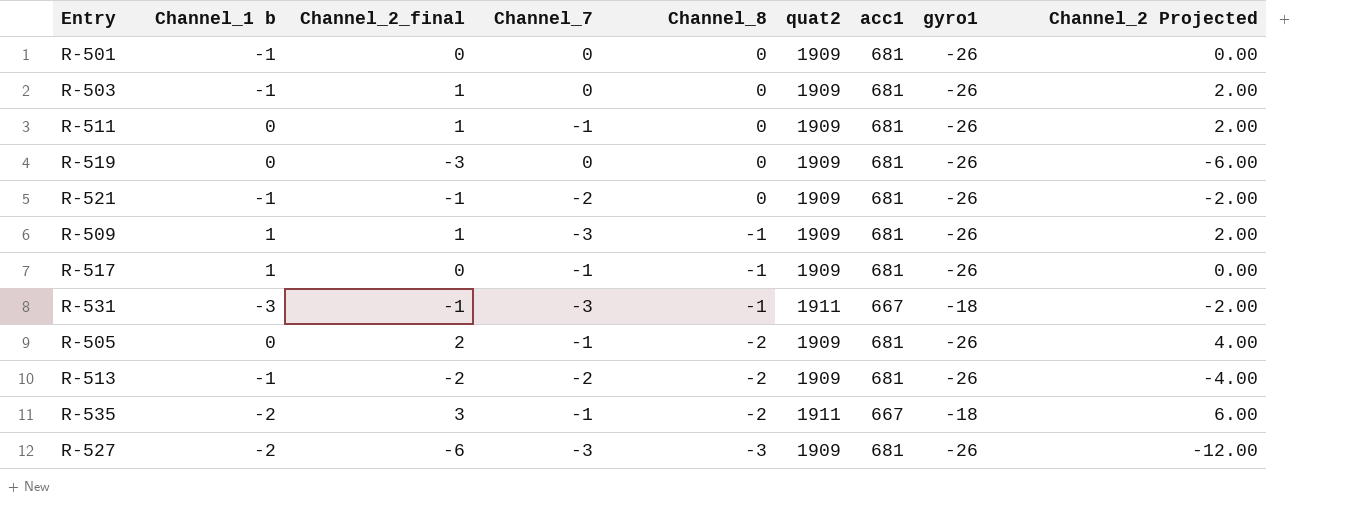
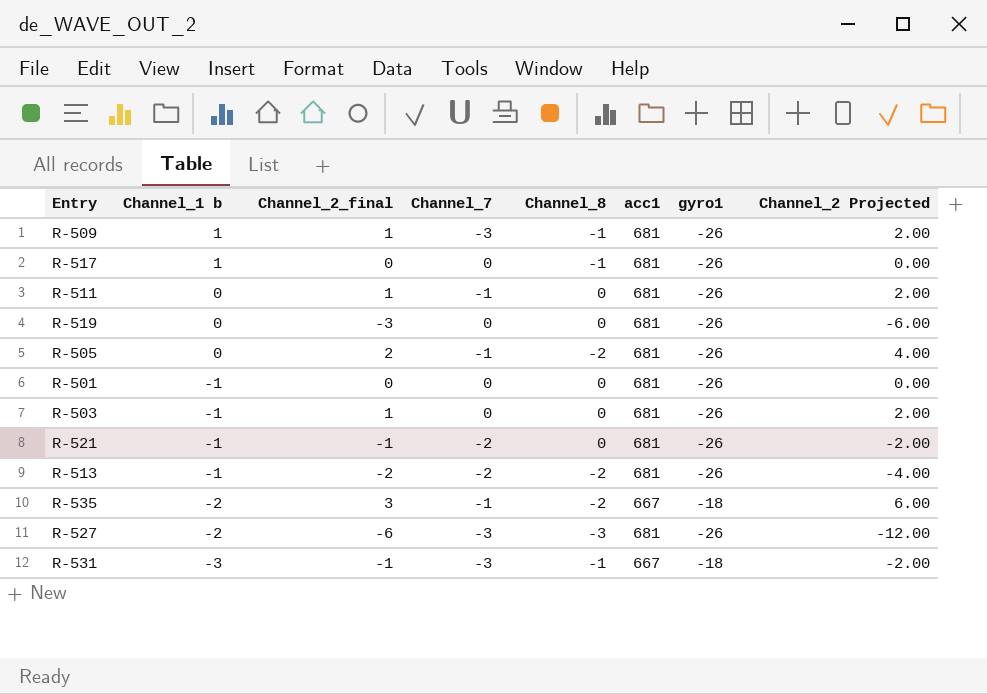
row order: Channel_8 descending -> Channel_1 b descending
column quat2 | position: 6 -> none
R-517 | Channel_7: -1 -> 0

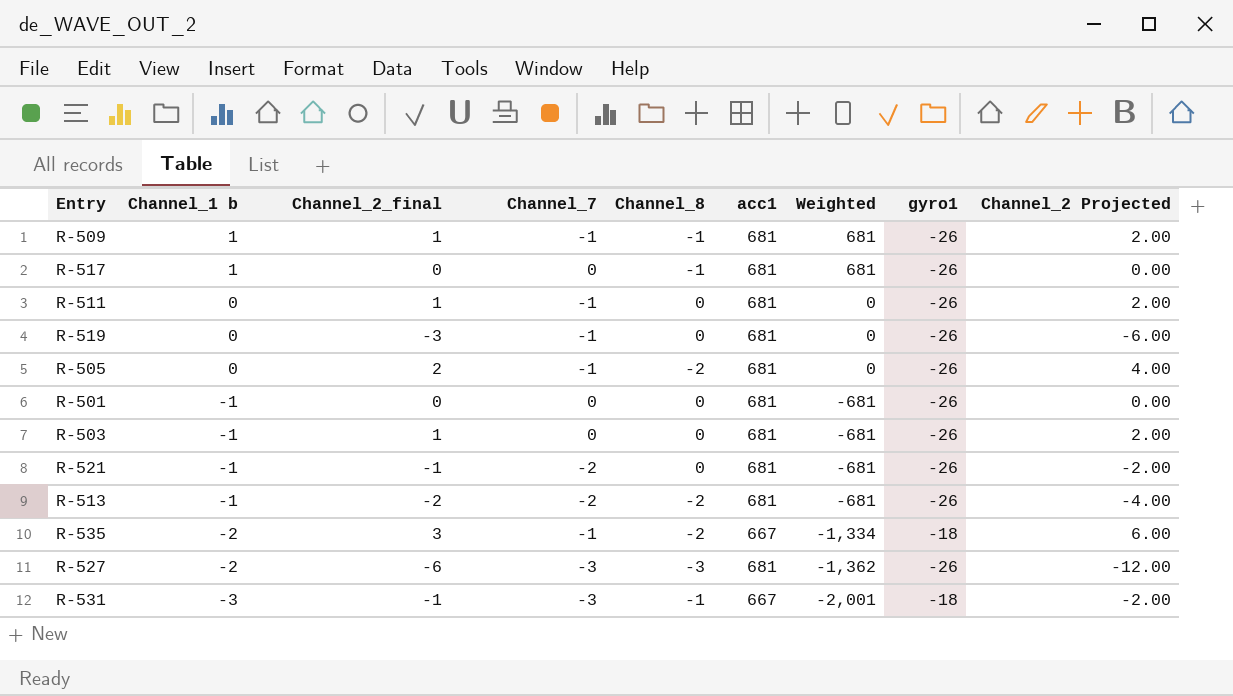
column Weighted | formula: none -> [Channel_1 b] * [acc1]
R-509 | Channel_7: -3 -> -1
R-519 | Channel_7: 0 -> -1

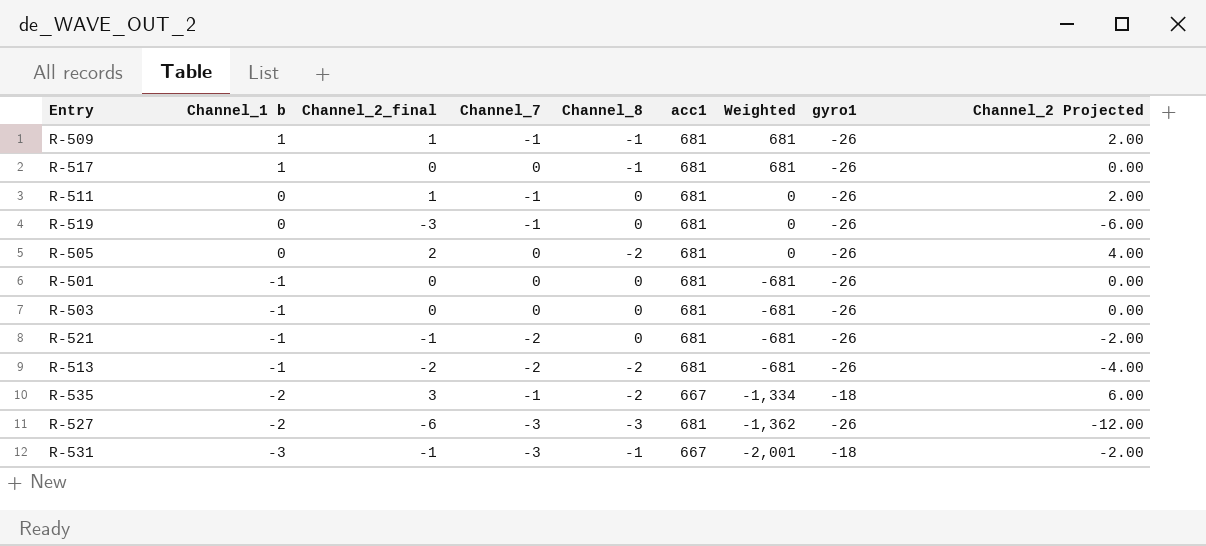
R-505 | Channel_7: -1 -> 0
R-503 | Channel_2_final: 1 -> 0
R-503 | Channel_2 Projected: 2.00 -> 0.00

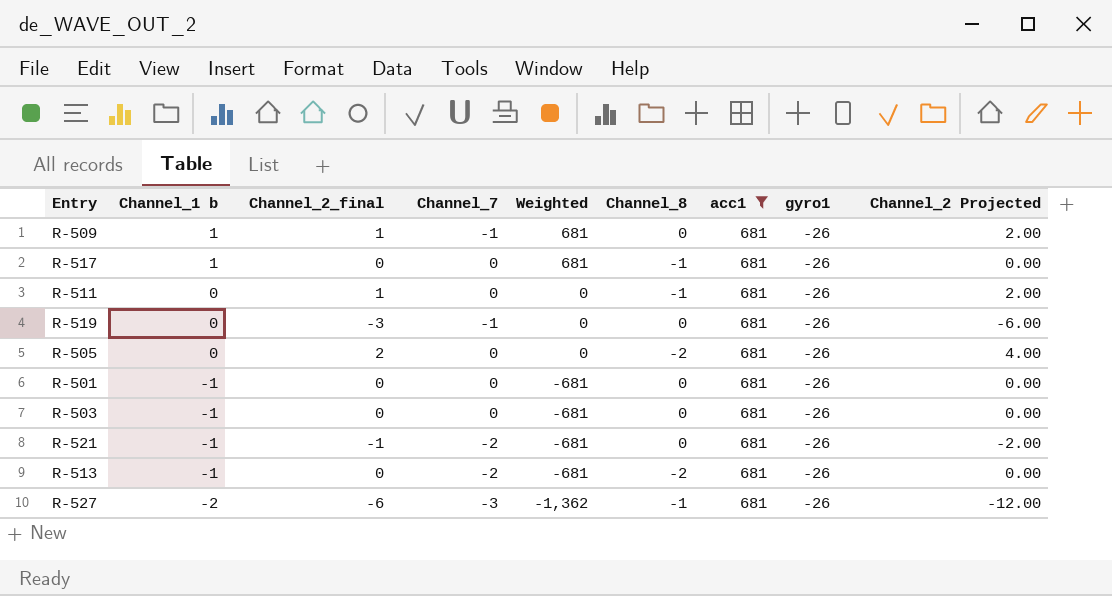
filter: none -> acc1 = 681
column Weighted | position: 7 -> 5
R-509 | Channel_8: -1 -> 0
R-511 | Channel_7: -1 -> 0
R-511 | Channel_8: 0 -> -1
R-513 | Channel_2_final: -2 -> 0
R-513 | Channel_2 Projected: -4.00 -> 0.00
R-527 | Channel_8: -3 -> -1

